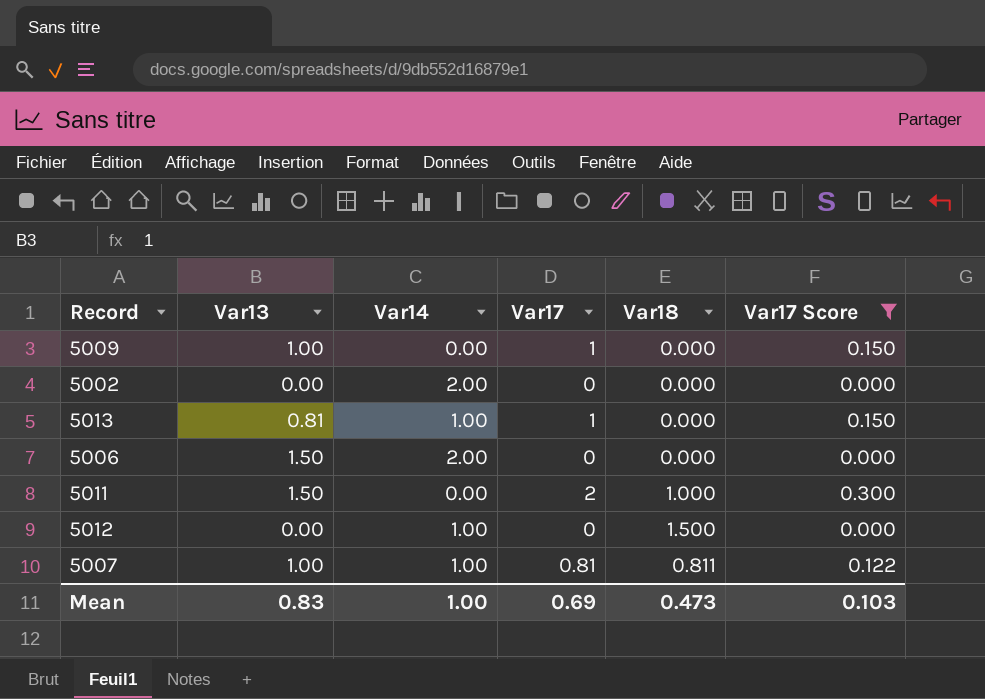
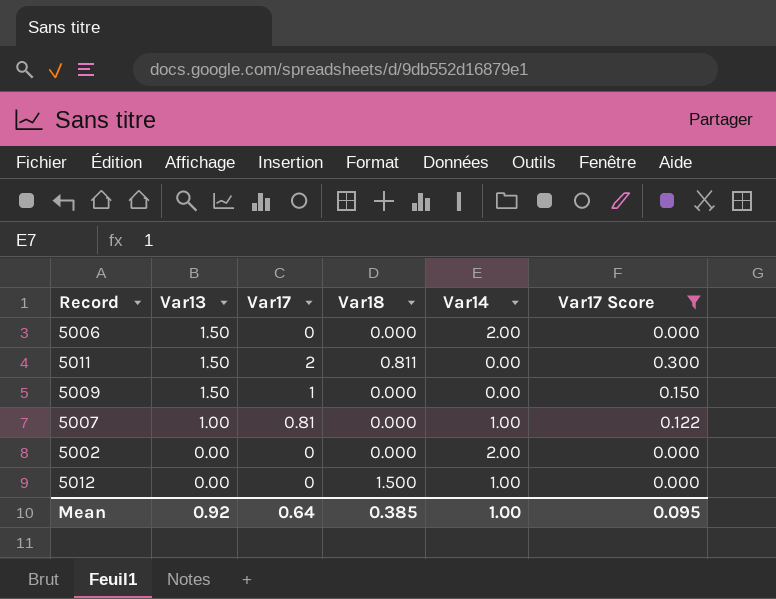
row order: none -> Var13 descending
column Var14 | position: 3 -> 5
row 5013: 0.81 | 1.00 | 1 | 0.000 | 0.150 -> none
5011 | Var18: 1.000 -> 0.811
5009 | Var13: 1.00 -> 1.50
5007 | Var18: 0.811 -> 0.000
Mean | Var13: 0.83 -> 0.92
Mean | Var17: 0.69 -> 0.64
Mean | Var18: 0.473 -> 0.385
Mean | Var17 Score: 0.103 -> 0.095

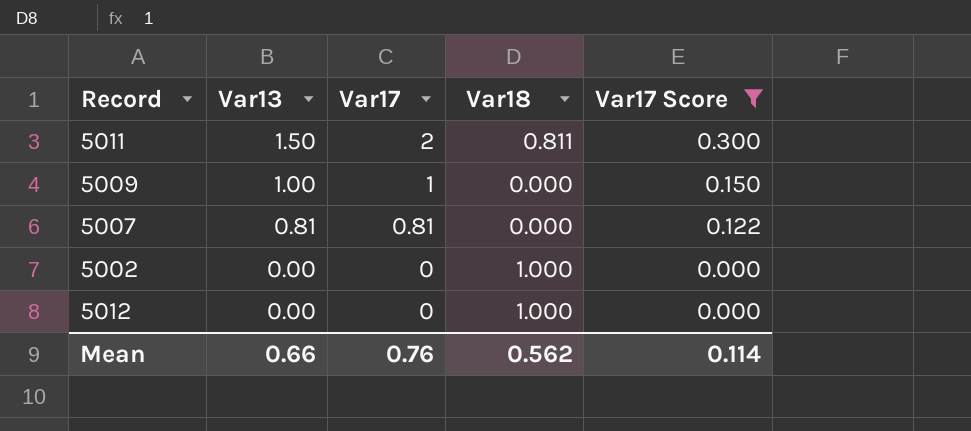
column Var14 | position: 5 -> none
row 5006: 1.50 | 0 | 0.000 | 2.00 | 0.000 -> none
5009 | Var13: 1.50 -> 1.00
5007 | Var13: 1.00 -> 0.81
5002 | Var18: 0.000 -> 1.000
5012 | Var18: 1.500 -> 1.000
Mean | Var13: 0.92 -> 0.66
Mean | Var17: 0.64 -> 0.76
Mean | Var18: 0.385 -> 0.562
Mean | Var17 Score: 0.095 -> 0.114

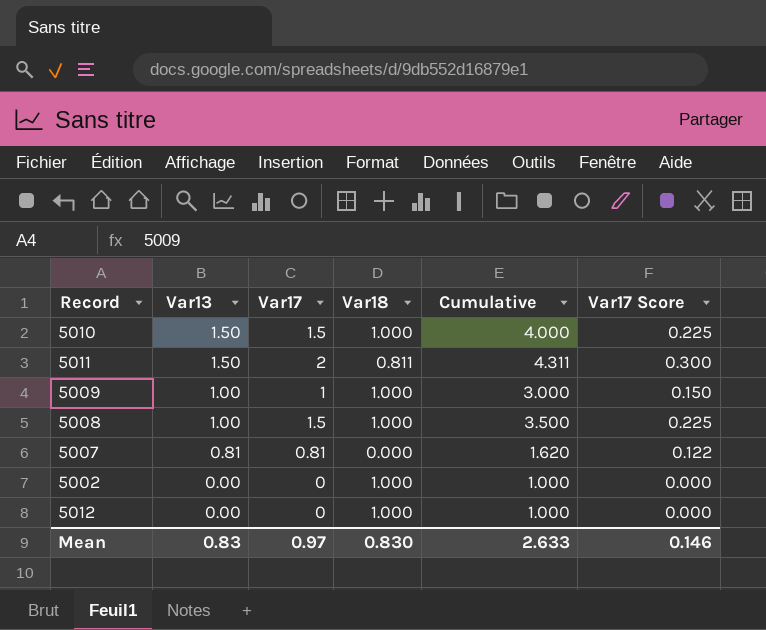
filter: Var17 Score != 0.225 -> none
column Cumulative | formula: none -> [Var13] + [Var17] + [Var18]
5009 | Var18: 0.000 -> 1.000
Mean | Var13: 0.66 -> 0.83
Mean | Var17: 0.76 -> 0.97
Mean | Var18: 0.562 -> 0.830
Mean | Var17 Score: 0.114 -> 0.146

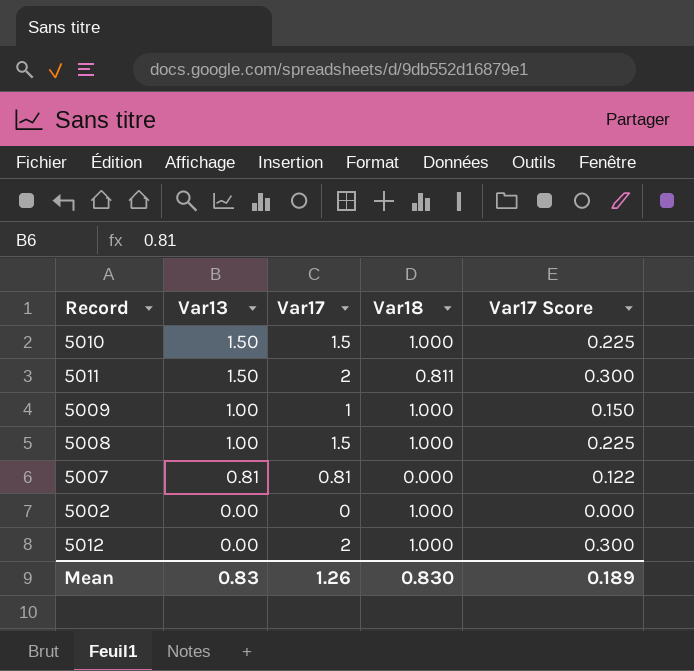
column Cumulative | formula: [Var13] + [Var17] + [Var18] -> none
5012 | Var17: 0 -> 2
5012 | Var17 Score: 0.000 -> 0.300
Mean | Var17: 0.97 -> 1.26
Mean | Var17 Score: 0.146 -> 0.189

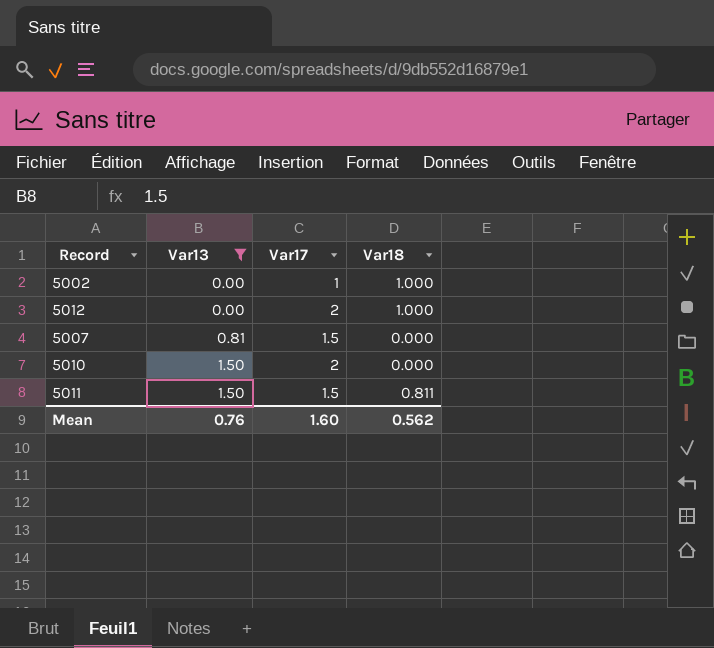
filter: none -> Var13 != 1.00
row order: Var13 descending -> Var13 ascending
column Var17 Score | formula: [Var17] * 0.15 -> none
5002 | Var17: 0 -> 1
5007 | Var17: 0.81 -> 1.5
5010 | Var17: 1.5 -> 2
5010 | Var18: 1.000 -> 0.000
5011 | Var17: 2 -> 1.5
Mean | Var13: 0.83 -> 0.76
Mean | Var17: 1.26 -> 1.60
Mean | Var18: 0.830 -> 0.562

